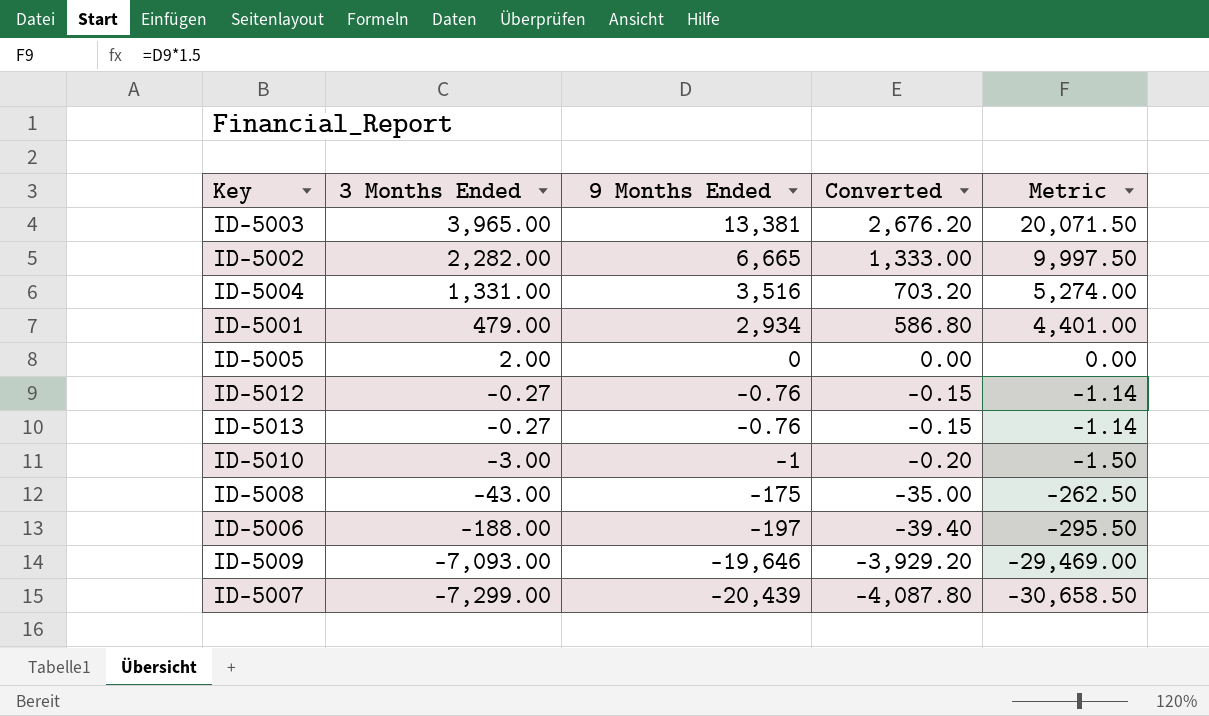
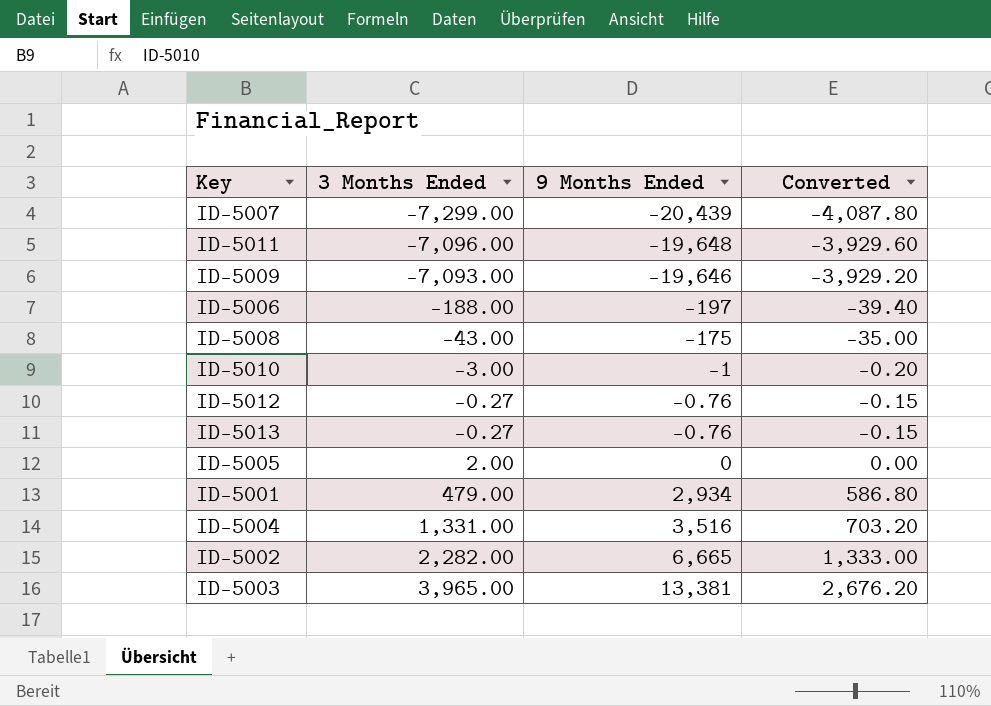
row order: 3 Months Ended descending -> 3 Months Ended ascending
column Metric | formula: [9 Months Ended] * 1.5 -> none
row ID-5011: none -> -7,096.00 | -19,648 | -3,929.60

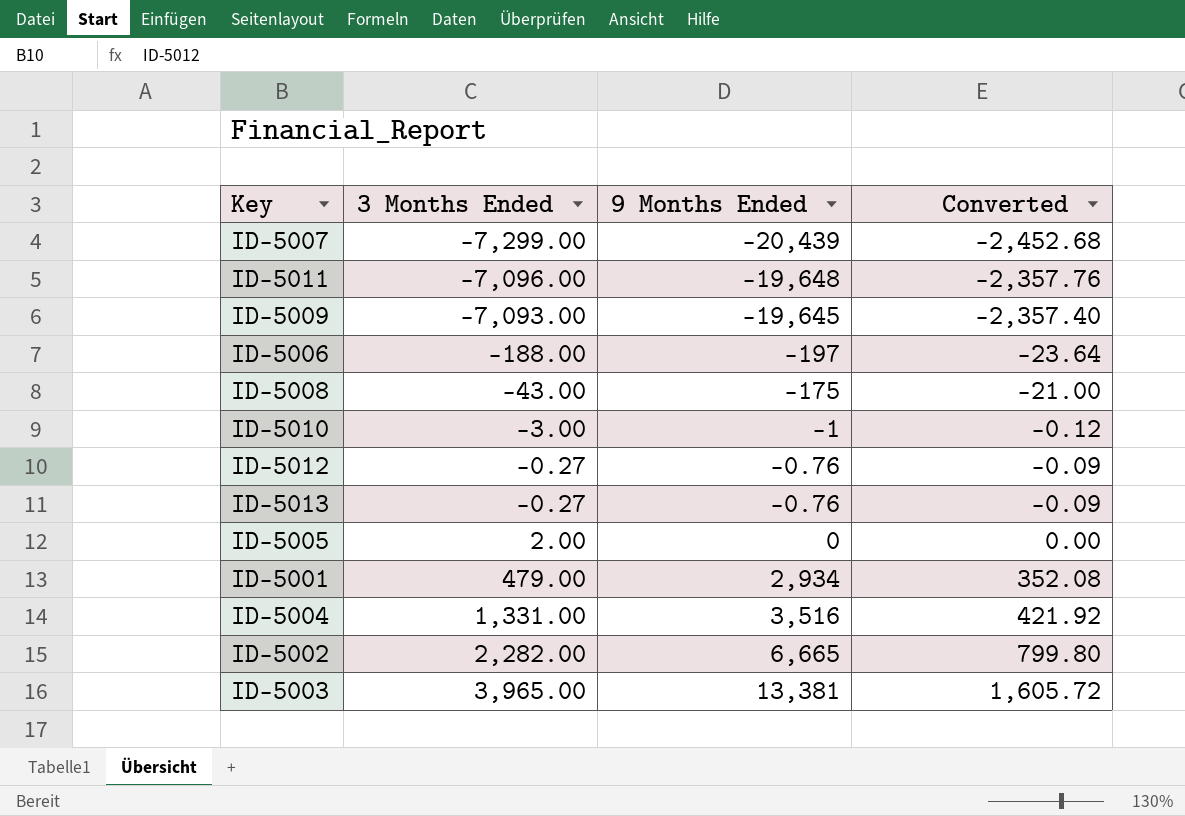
column Converted | formula: [9 Months Ended] * 0.2 -> [9 Months Ended] * 0.12
ID-5009 | 9 Months Ended: -19,646 -> -19,645

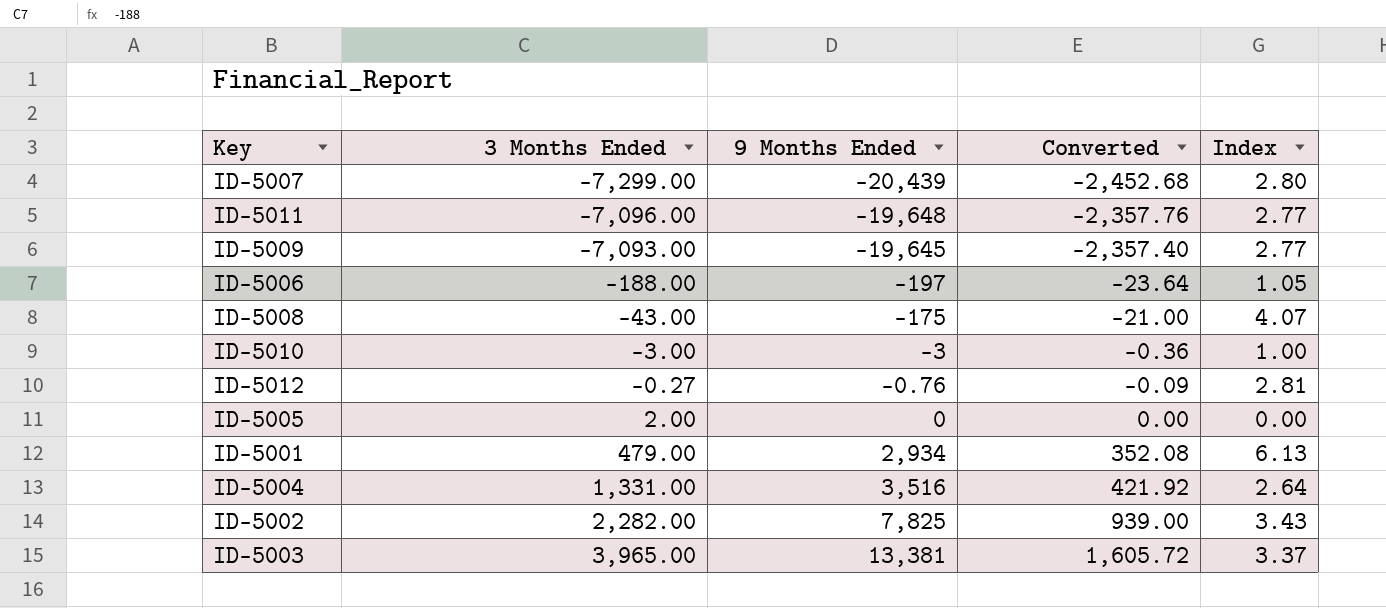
column Index | formula: none -> [9 Months Ended] / [3 Months Ended]
row ID-5013: -0.27 | -0.76 | -0.09 -> none
ID-5010 | 9 Months Ended: -1 -> -3
ID-5010 | Converted: -0.12 -> -0.36
ID-5002 | 9 Months Ended: 6,665 -> 7,825
ID-5002 | Converted: 799.80 -> 939.00

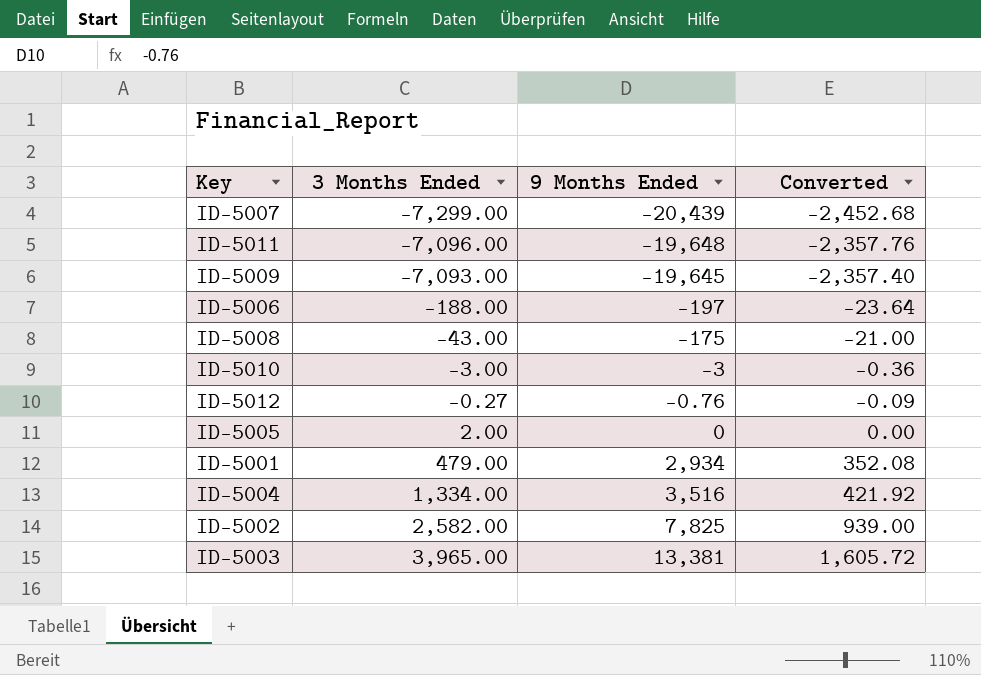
column Index | formula: [9 Months Ended] / [3 Months Ended] -> none
ID-5004 | 3 Months Ended: 1,331.00 -> 1,334.00
ID-5002 | 3 Months Ended: 2,282.00 -> 2,582.00

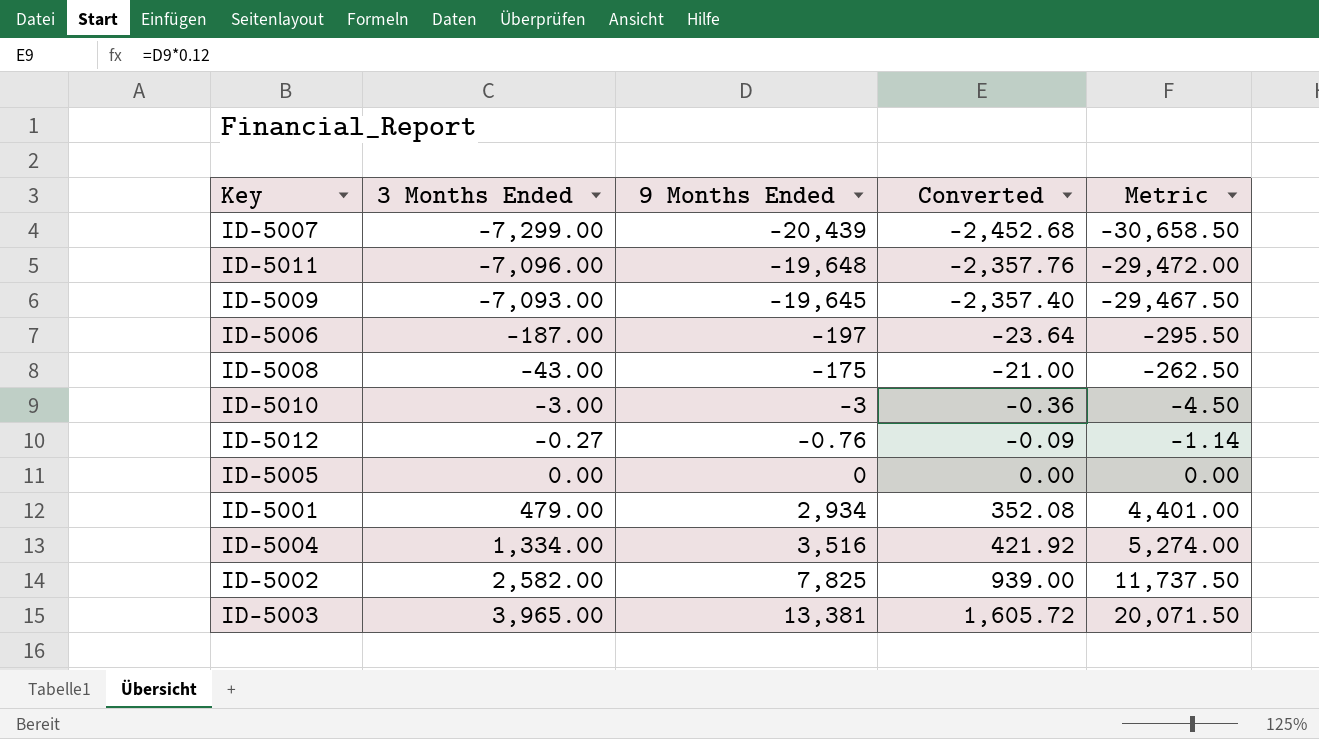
column Metric | formula: none -> [9 Months Ended] * 1.5
ID-5006 | 3 Months Ended: -188.00 -> -187.00
ID-5005 | 3 Months Ended: 2.00 -> 0.00

